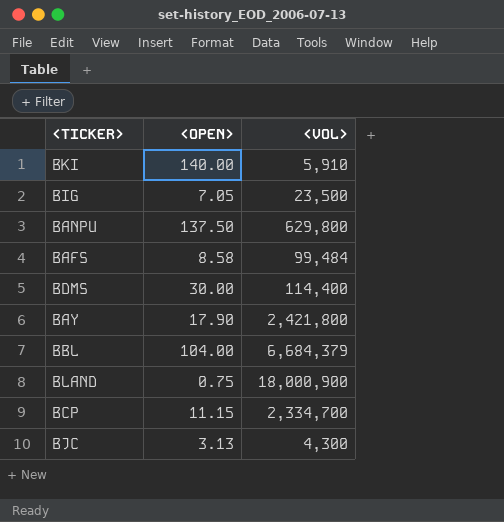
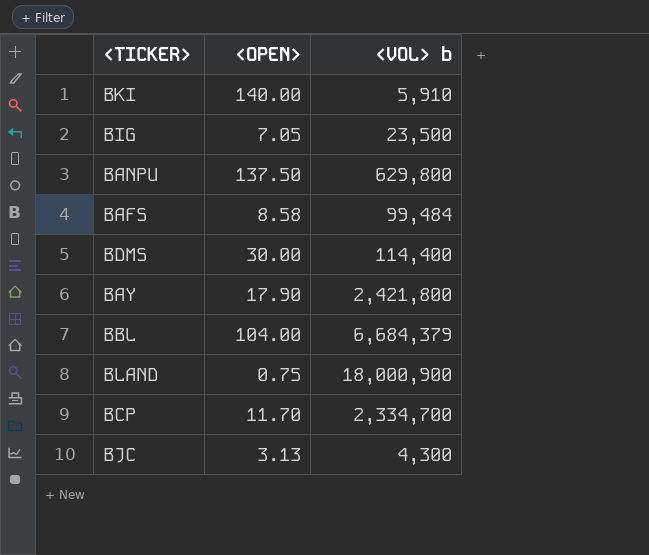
column name: <VOL> -> <VOL> b
BCP | <OPEN>: 11.15 -> 11.70

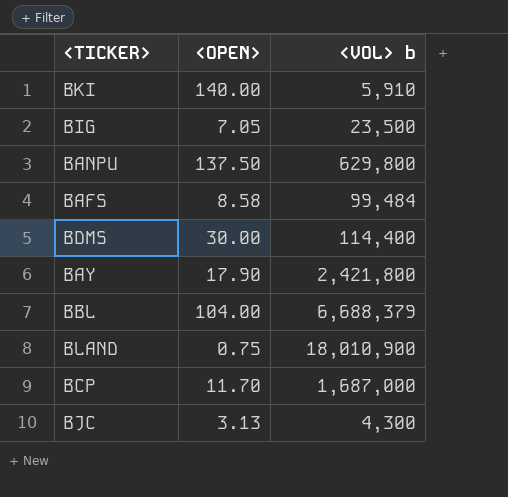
BBL | <VOL> b: 6,684,379 -> 6,688,379
BLAND | <VOL> b: 18,000,900 -> 18,010,900
BCP | <VOL> b: 2,334,700 -> 1,687,000

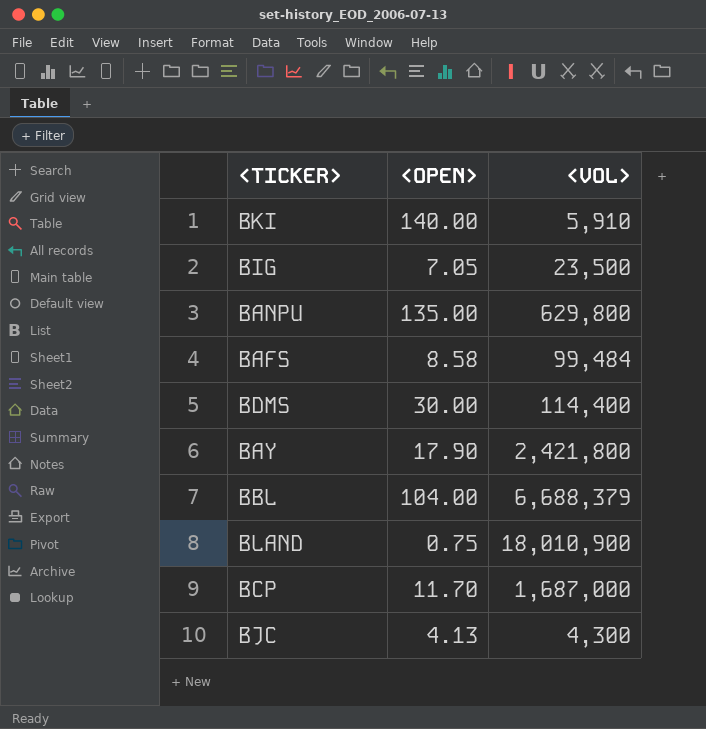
column name: <VOL> b -> <VOL>
BANPU | <OPEN>: 137.50 -> 135.00
BJC | <OPEN>: 3.13 -> 4.13

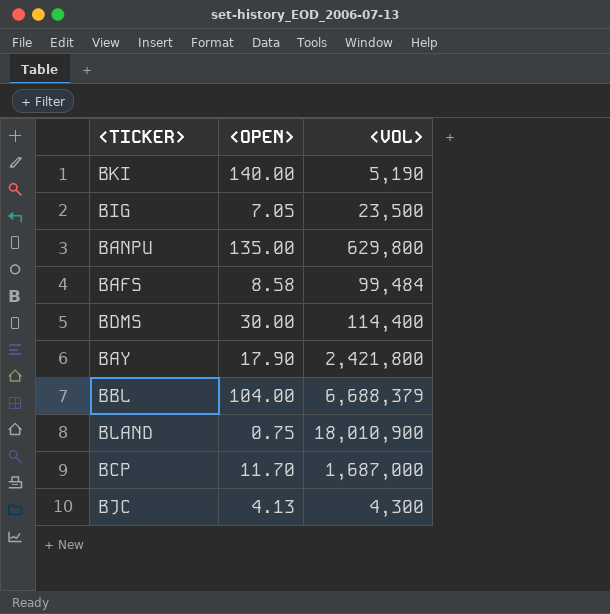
BKI | <VOL>: 5,910 -> 5,190

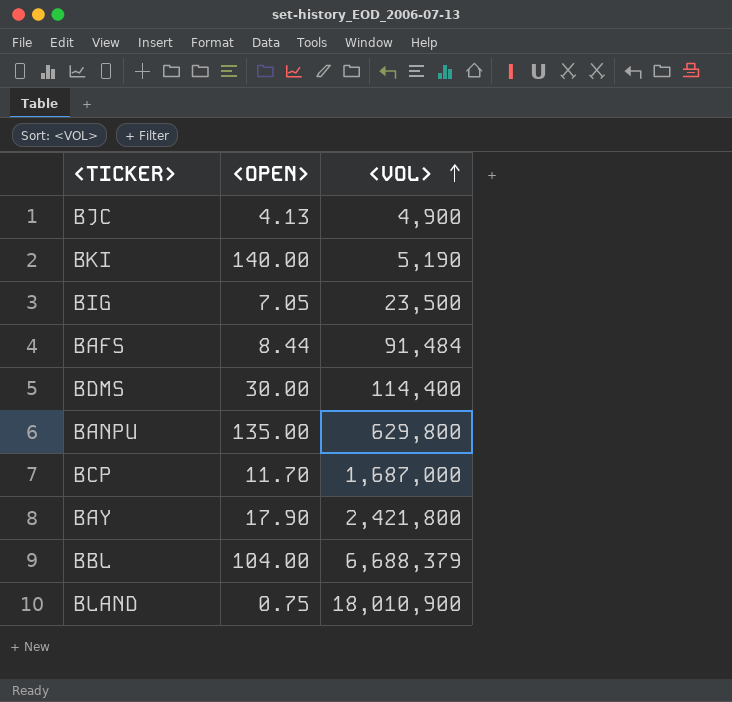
row order: none -> <VOL> ascending
BJC | <VOL>: 4,300 -> 4,900
BAFS | <OPEN>: 8.58 -> 8.44
BAFS | <VOL>: 99,484 -> 91,484

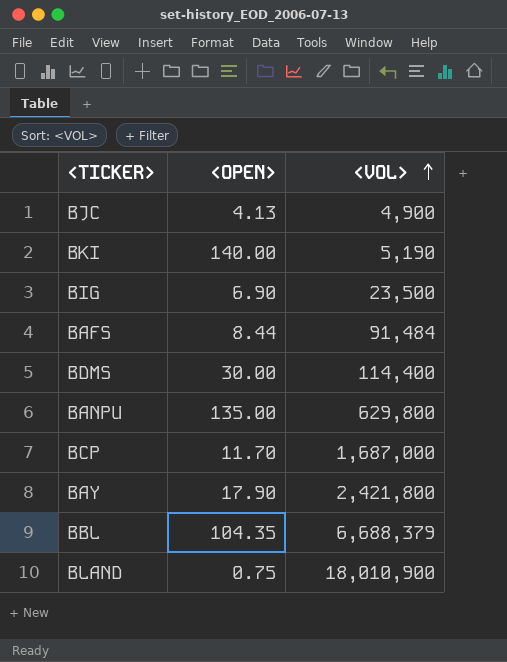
BIG | <OPEN>: 7.05 -> 6.90
BBL | <OPEN>: 104.00 -> 104.35

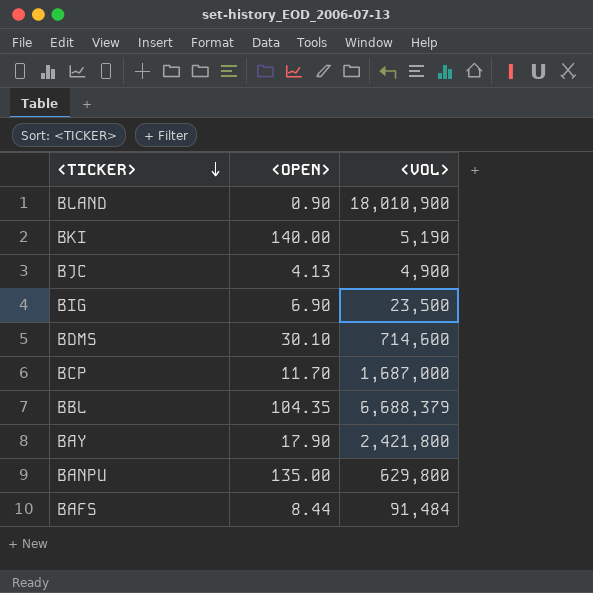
row order: <VOL> ascending -> <TICKER> descending
BLAND | <OPEN>: 0.75 -> 0.90
BDMS | <OPEN>: 30.00 -> 30.10
BDMS | <VOL>: 114,400 -> 714,600

